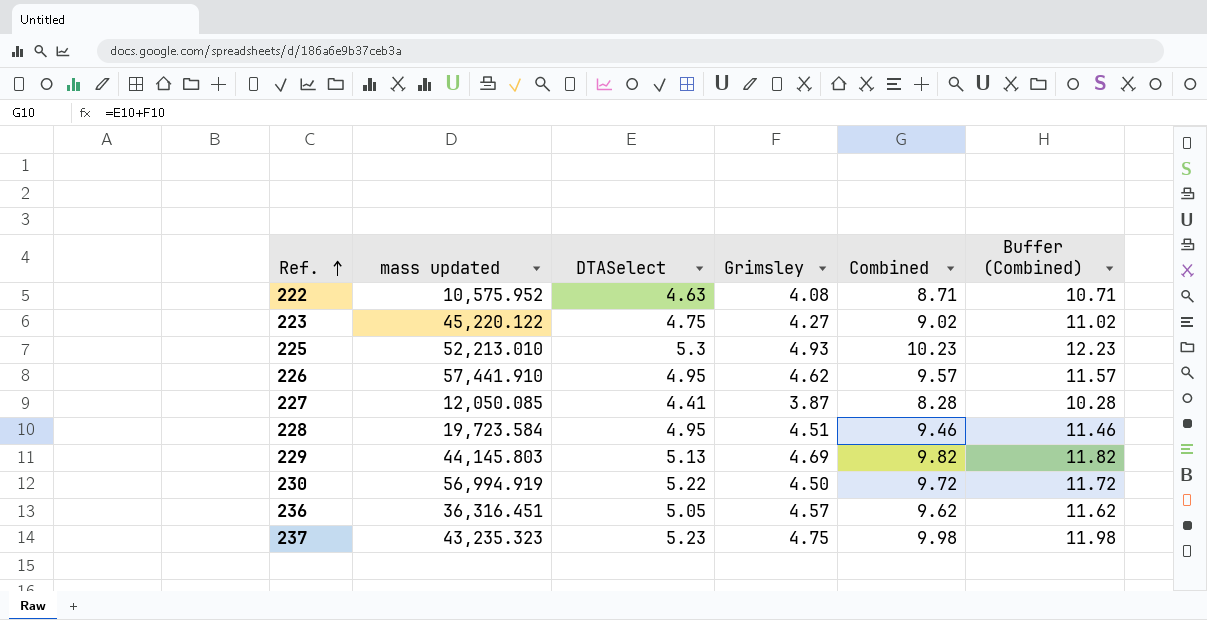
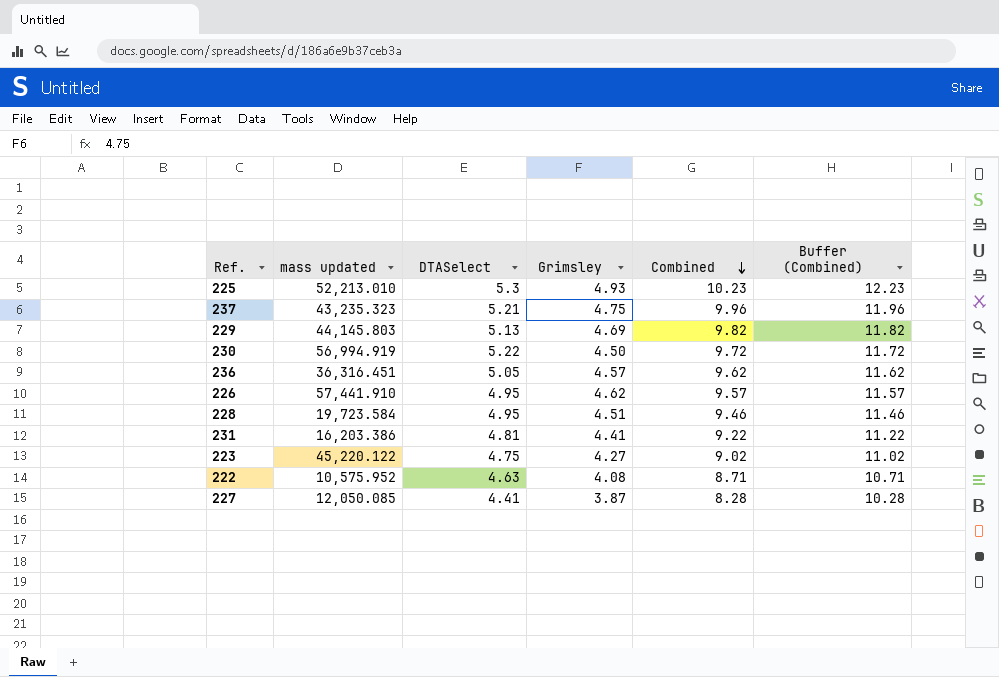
row order: Ref. ascending -> Combined descending
237 | DTASelect: 5.23 -> 5.21
237 | Combined: 9.98 -> 9.96
237 | Buffer (Combined): 11.98 -> 11.96
row 231: none -> 16,203.386 | 4.81 | 4.41 | 9.22 | 11.22

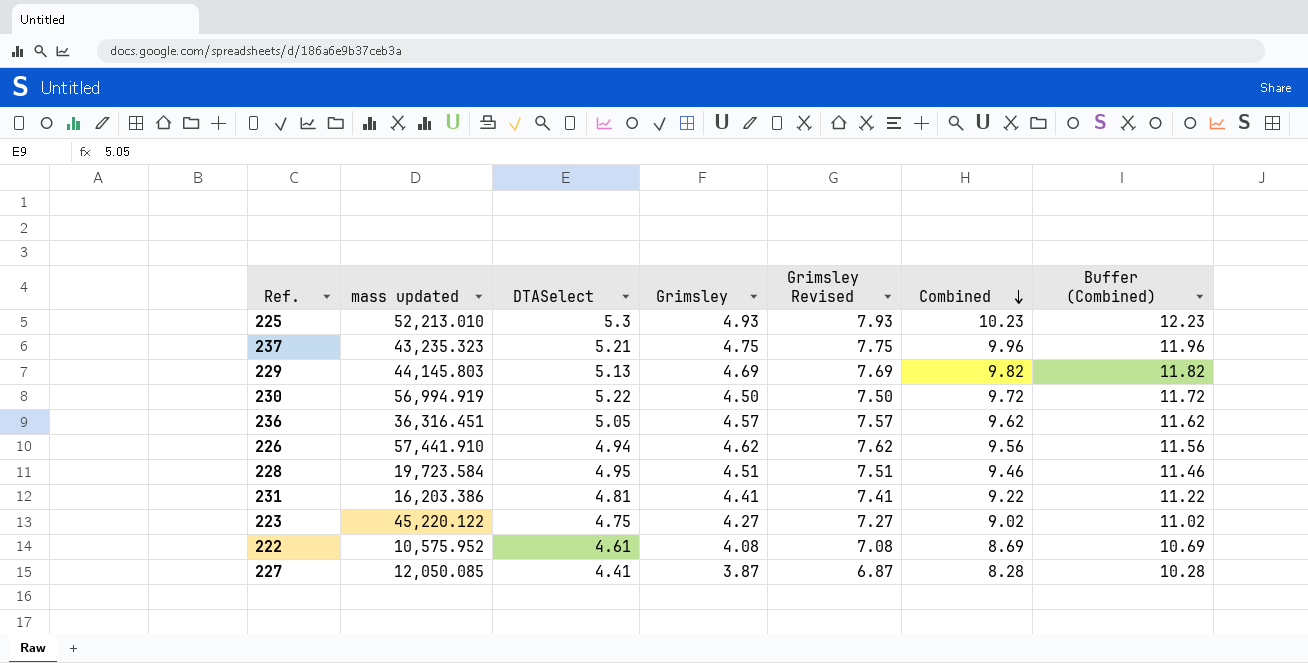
column Grimsley Revised | formula: none -> [Grimsley] + 3
226 | DTASelect: 4.95 -> 4.94
226 | Combined: 9.57 -> 9.56
226 | Buffer (Combined): 11.57 -> 11.56
222 | DTASelect: 4.63 -> 4.61
222 | Combined: 8.71 -> 8.69
222 | Buffer (Combined): 10.71 -> 10.69

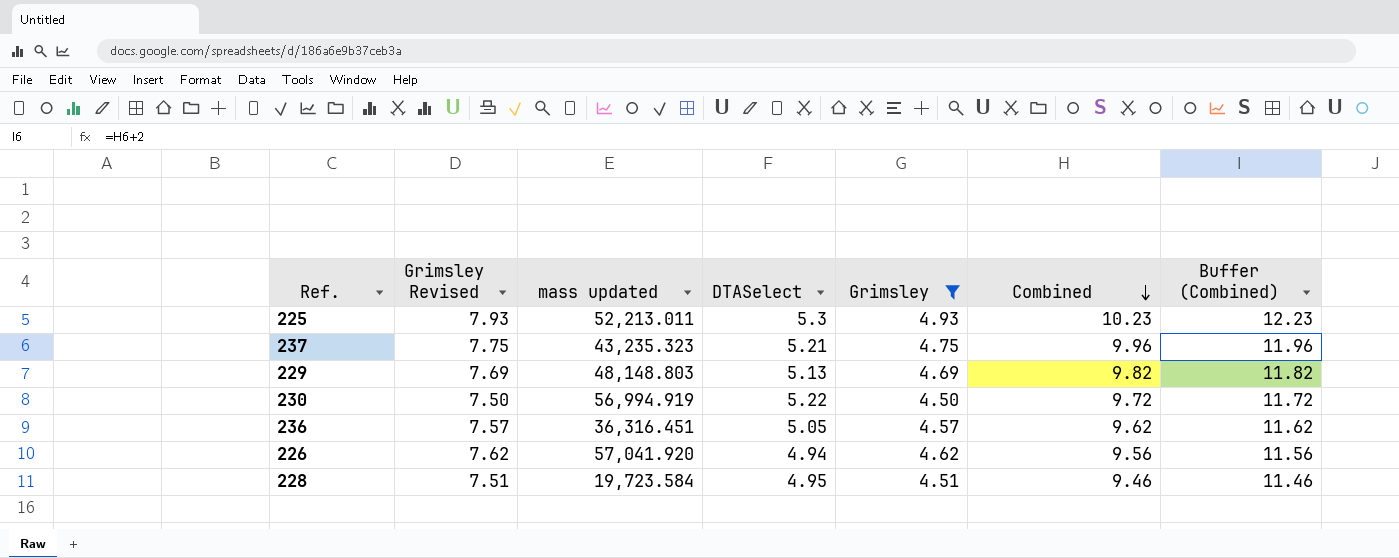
filter: none -> Grimsley >= 4.50
column Grimsley Revised | position: 5 -> 2
225 | mass updated: 52,213.010 -> 52,213.011
229 | mass updated: 44,145.803 -> 48,148.803
226 | mass updated: 57,441.910 -> 57,041.920

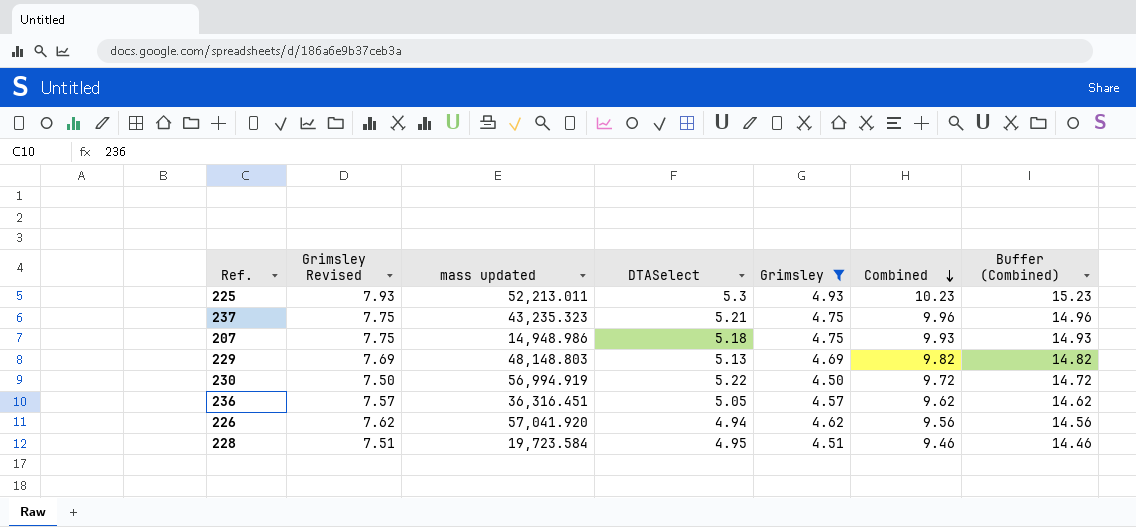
column Buffer (Combined) | formula: [Combined] + 2 -> [Combined] + 5
row 207: none -> 7.75 | 14,948.986 | 5.18 | 4.75 | 9.93 | 14.93

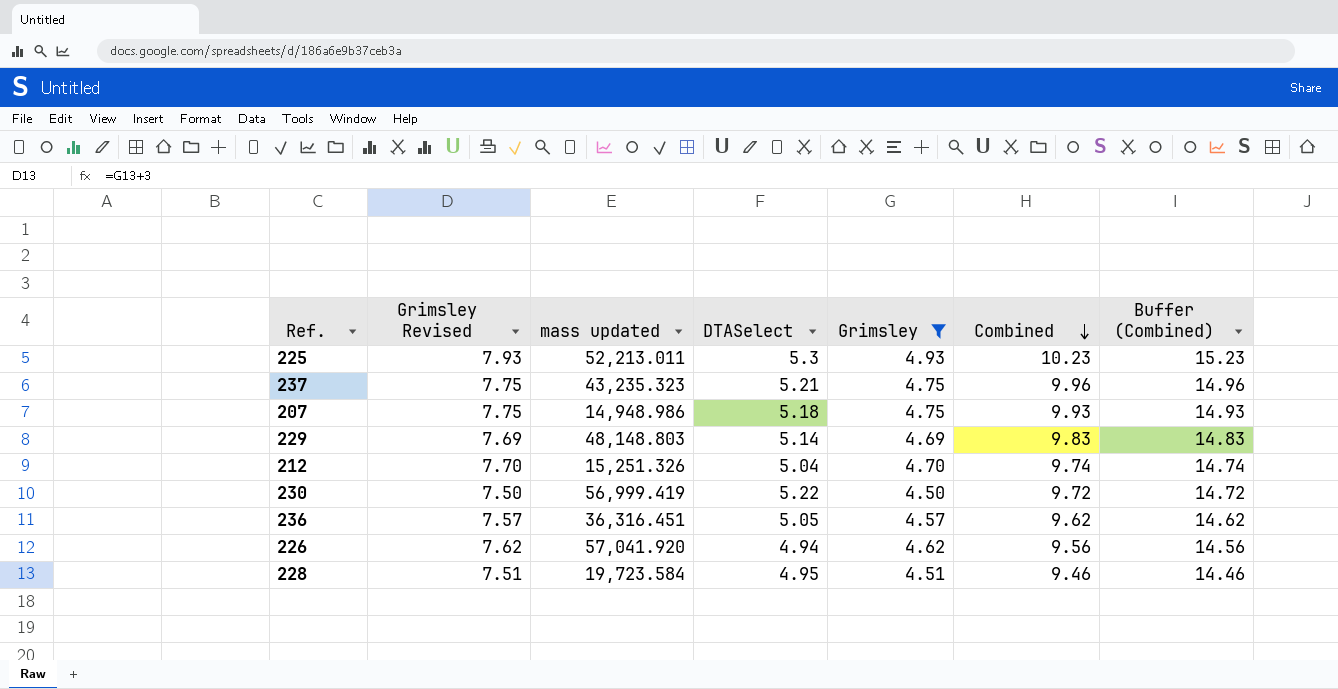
229 | DTASelect: 5.13 -> 5.14
229 | Combined: 9.82 -> 9.83
229 | Buffer (Combined): 14.82 -> 14.83
row 212: none -> 7.70 | 15,251.326 | 5.04 | 4.70 | 9.74 | 14.74
230 | mass updated: 56,994.919 -> 56,999.419

